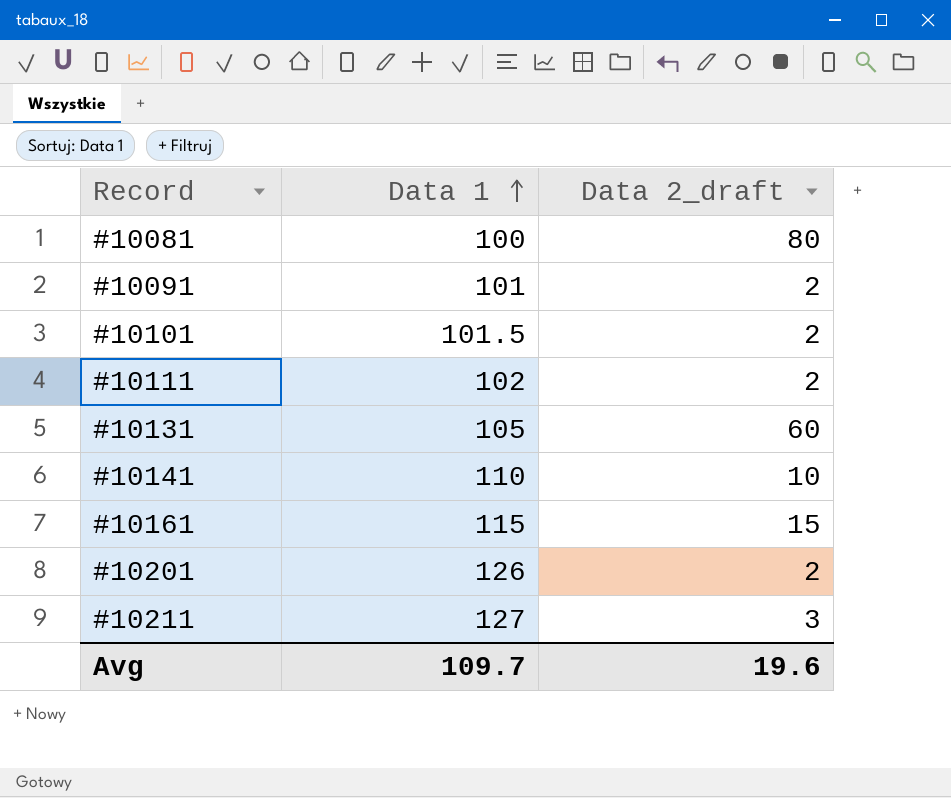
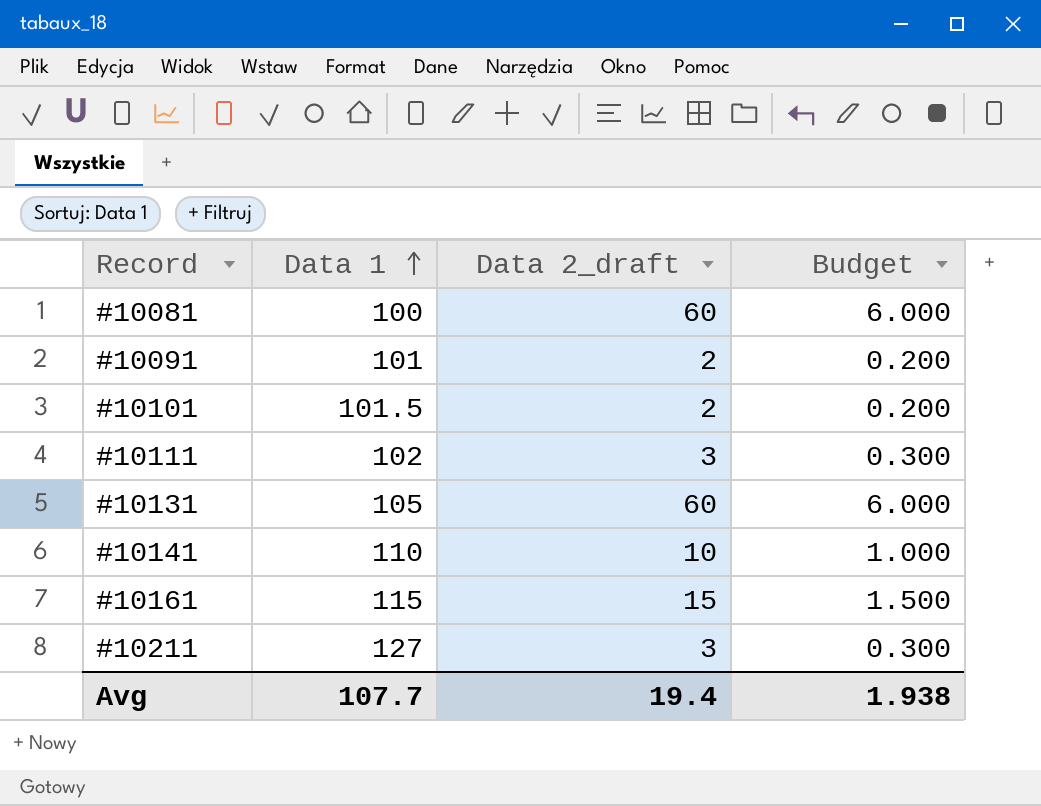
column Budget | formula: none -> [Data 2_draft] * 0.1
row #10201: 126 | 2 -> none
#10081 | Data 2_draft: 80 -> 60
#10111 | Data 2_draft: 2 -> 3
Avg | Data 1: 109.7 -> 107.7
Avg | Data 2_draft: 19.6 -> 19.4

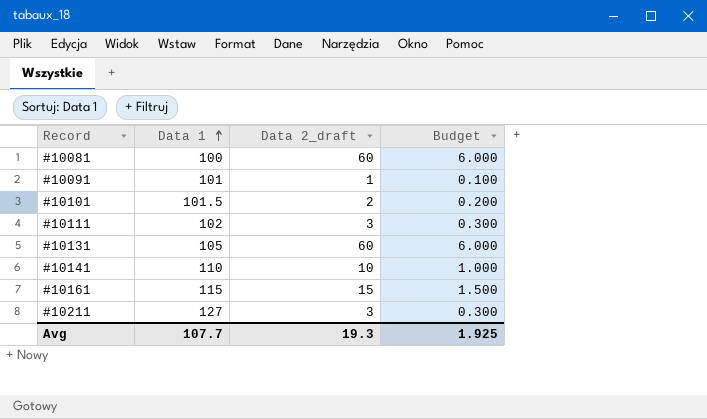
#10091 | Data 2_draft: 2 -> 1
#10091 | Budget: 0.200 -> 0.100
Avg | Data 2_draft: 19.4 -> 19.3
Avg | Budget: 1.938 -> 1.925

